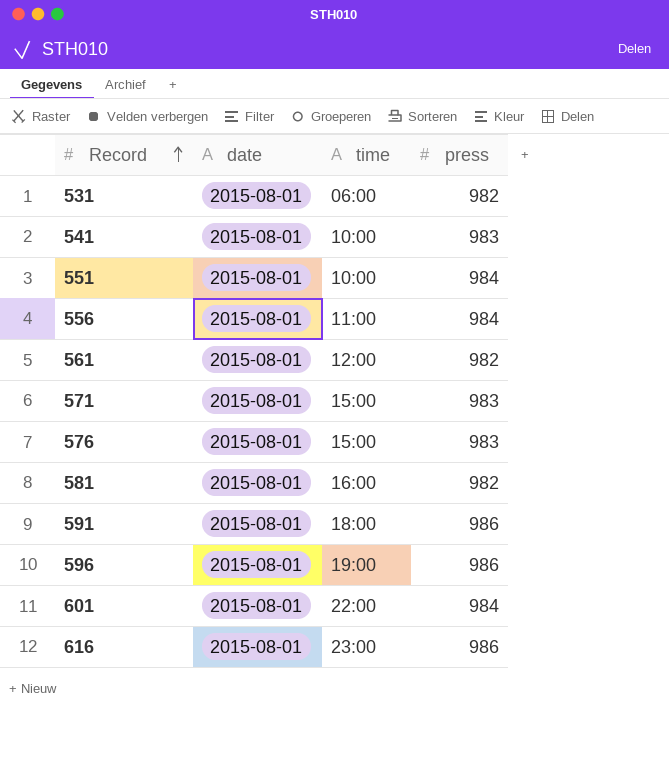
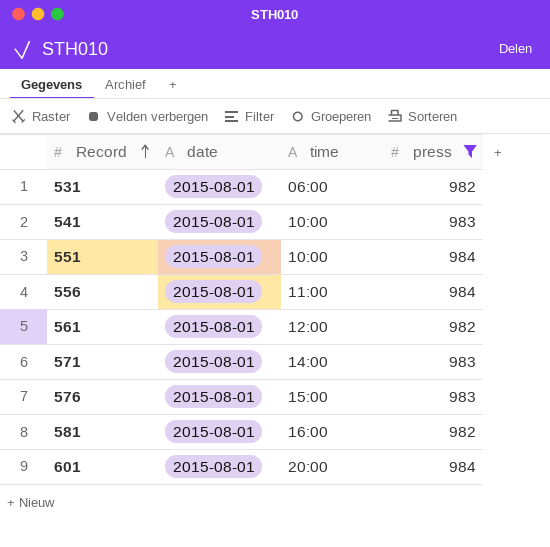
filter: none -> press != 986
571 | time: 15:00 -> 14:00
601 | time: 22:00 -> 20:00

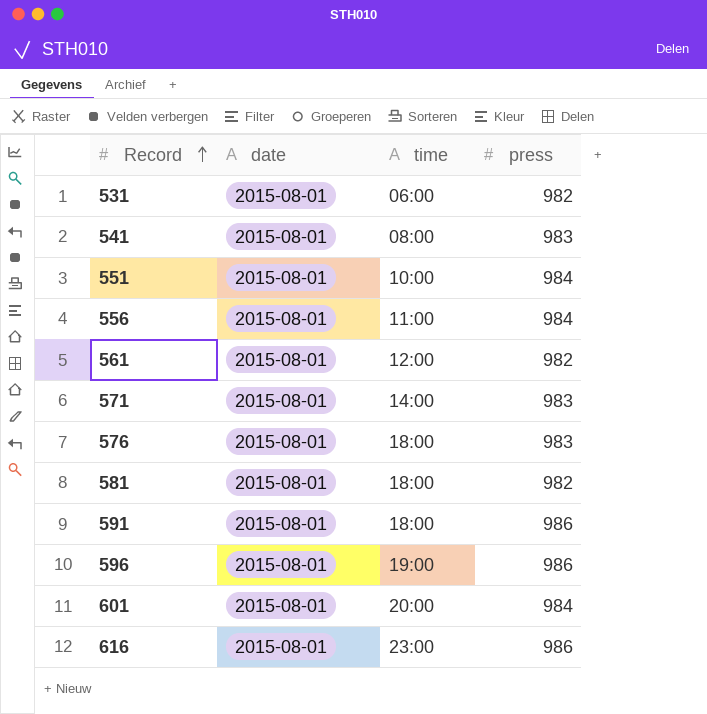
filter: press != 986 -> none
541 | time: 10:00 -> 08:00
576 | time: 15:00 -> 18:00
581 | time: 16:00 -> 18:00

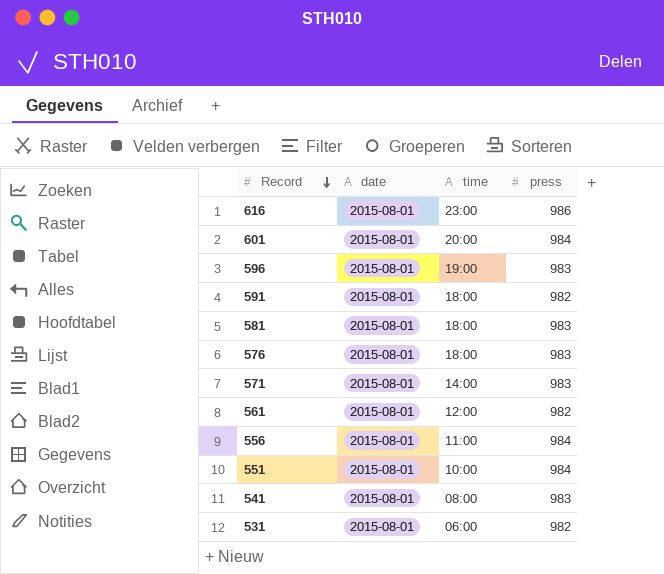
row order: Record ascending -> Record descending
596 | press: 986 -> 983
591 | press: 986 -> 982
581 | press: 982 -> 983

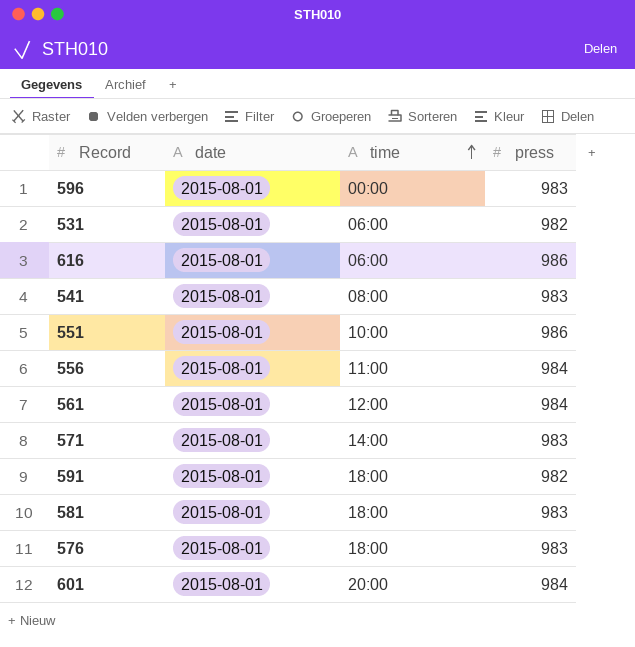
row order: Record descending -> time ascending
596 | time: 19:00 -> 00:00
616 | time: 23:00 -> 06:00
551 | press: 984 -> 986
561 | press: 982 -> 984

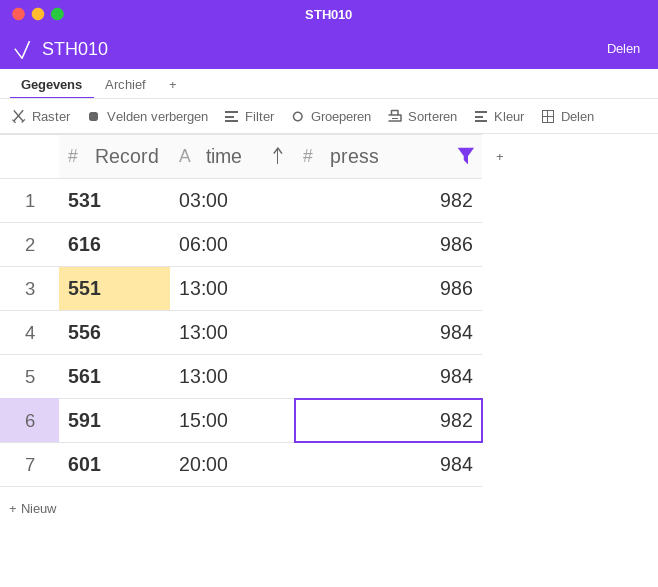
filter: none -> press != 983
column date | position: 2 -> none
531 | time: 06:00 -> 03:00
551 | time: 10:00 -> 13:00
556 | time: 11:00 -> 13:00
561 | time: 12:00 -> 13:00
591 | time: 18:00 -> 15:00

